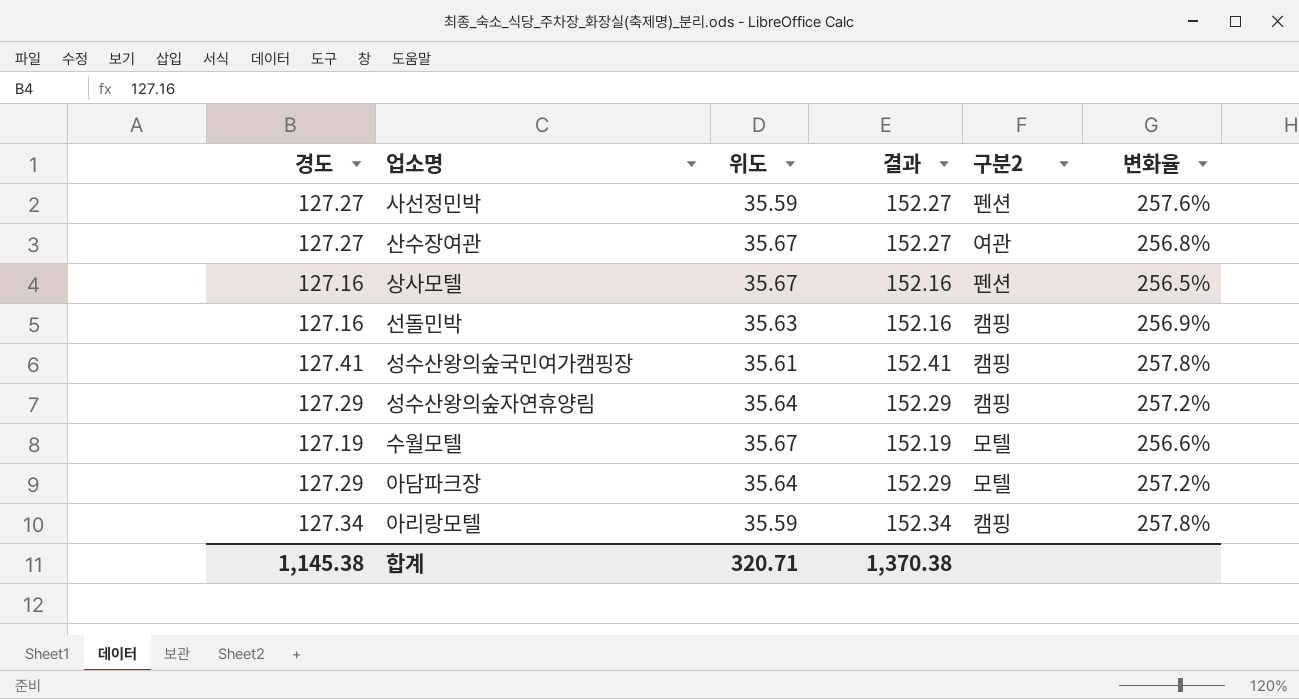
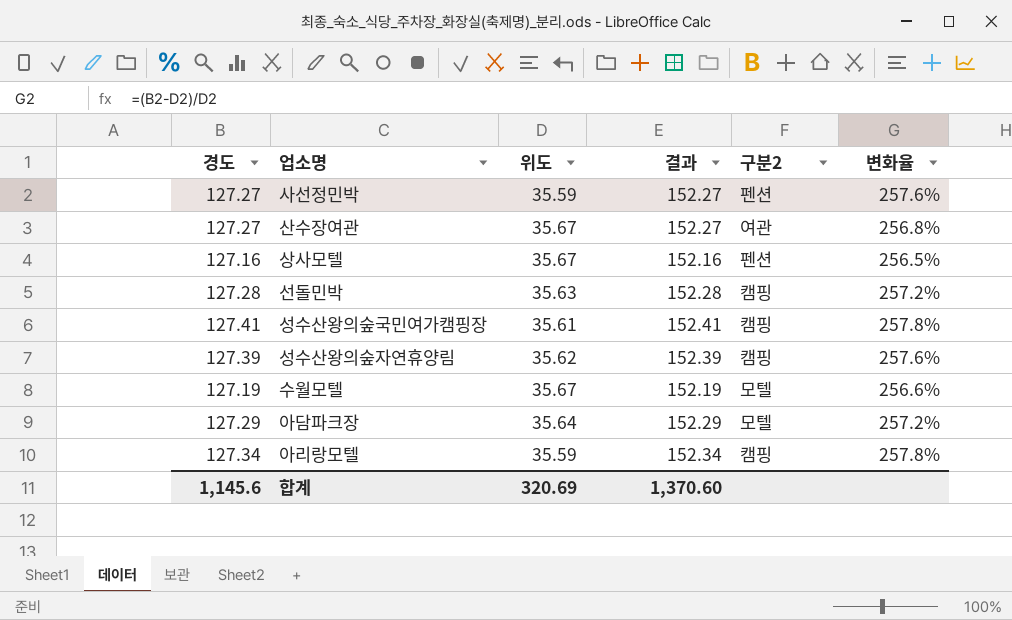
선돌민박 | 경도: 127.16 -> 127.28
선돌민박 | 결과: 152.16 -> 152.28
선돌민박 | 변화율: 256.9% -> 257.2%
성수산왕의숲자연휴양림 | 경도: 127.29 -> 127.39
성수산왕의숲자연휴양림 | 위도: 35.64 -> 35.62
성수산왕의숲자연휴양림 | 결과: 152.29 -> 152.39
성수산왕의숲자연휴양림 | 변화율: 257.2% -> 257.6%
합계 | 경도: 1,145.38 -> 1,145.6
합계 | 위도: 320.71 -> 320.69
합계 | 결과: 1,370.38 -> 1,370.60

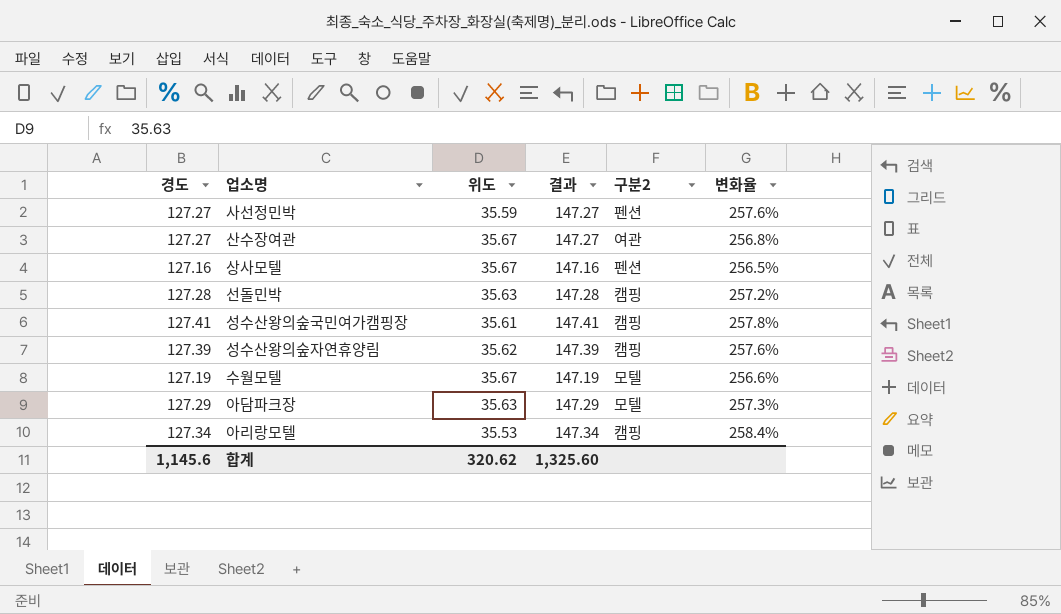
column 결과 | formula: [경도] + 25 -> [경도] + 20
아담파크장 | 위도: 35.64 -> 35.63
아담파크장 | 변화율: 257.2% -> 257.3%
아리랑모텔 | 위도: 35.59 -> 35.53
아리랑모텔 | 변화율: 257.8% -> 258.4%
합계 | 위도: 320.69 -> 320.62
합계 | 결과: 1,370.60 -> 1,325.60

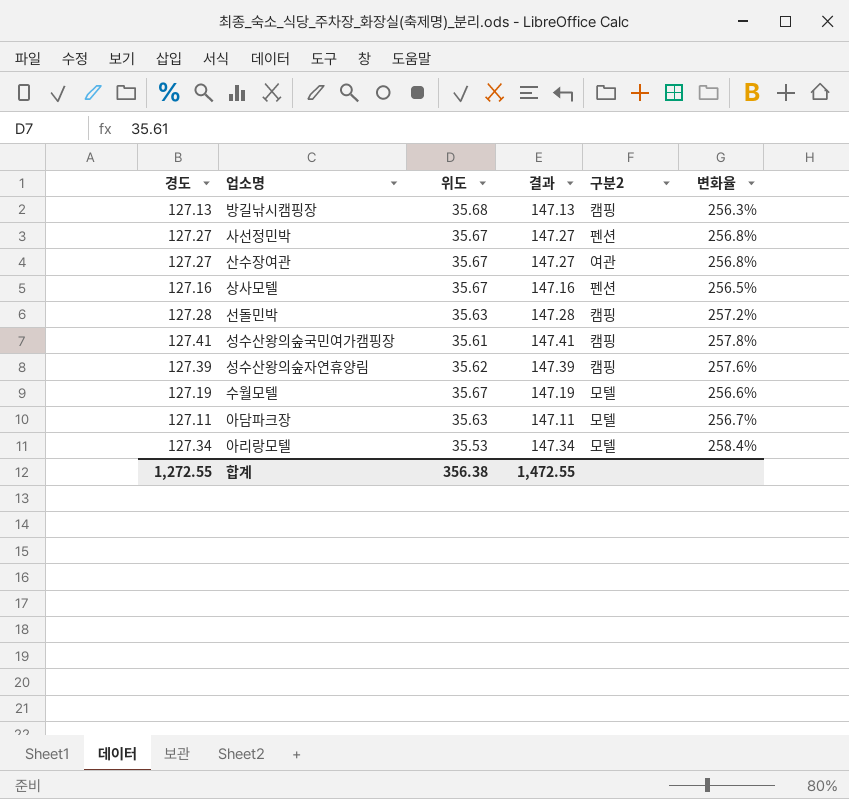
row 방길낚시캠핑장: none -> 127.13 | 35.68 | 147.13 | 캠핑 | 256.3%
사선정민박 | 위도: 35.59 -> 35.67
사선정민박 | 변화율: 257.6% -> 256.8%
아담파크장 | 경도: 127.29 -> 127.11
아담파크장 | 결과: 147.29 -> 147.11
아담파크장 | 변화율: 257.3% -> 256.7%
아리랑모텔 | 구분2: 캠핑 -> 모텔
합계 | 경도: 1,145.6 -> 1,272.55
합계 | 위도: 320.62 -> 356.38
합계 | 결과: 1,325.60 -> 1,472.55

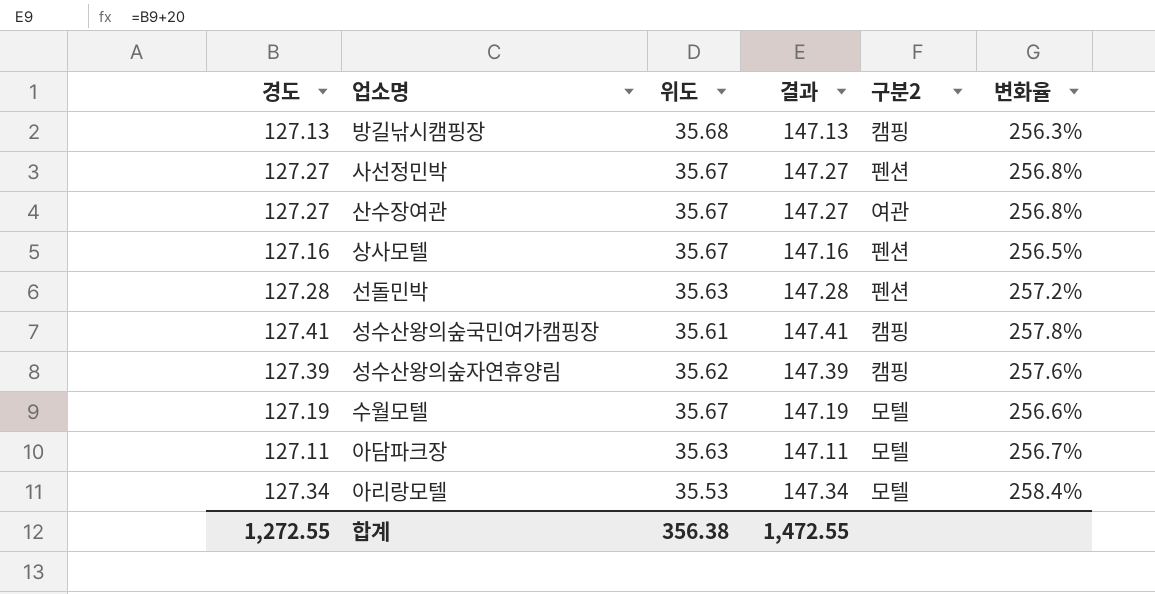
선돌민박 | 구분2: 캠핑 -> 펜션

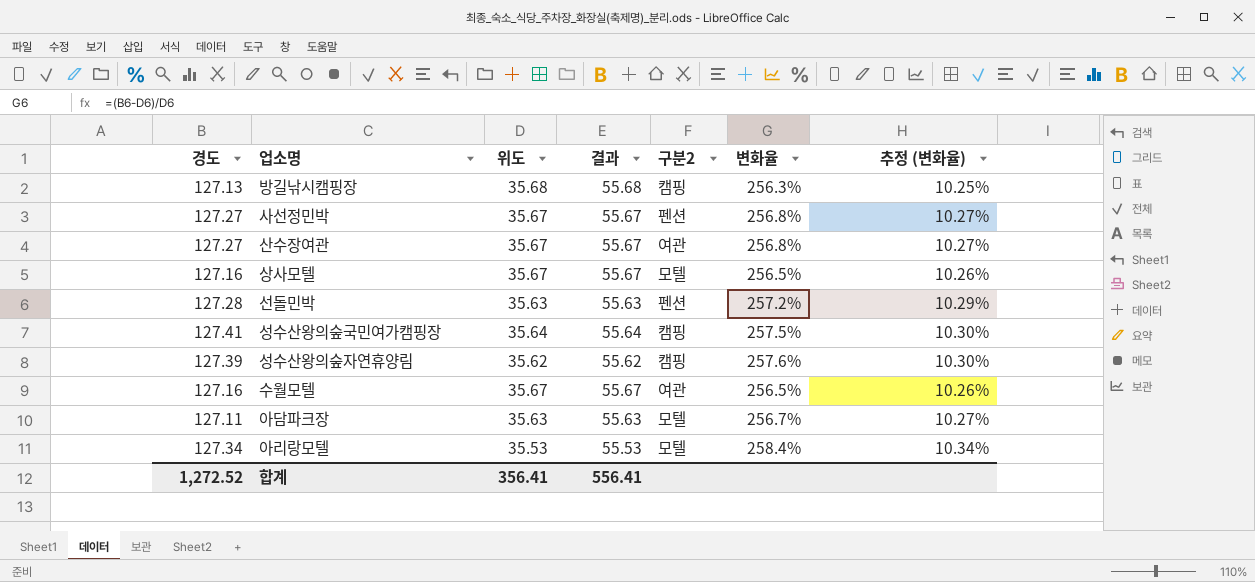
column 결과 | formula: [경도] + 20 -> [위도] + 20
column 추정 (변화율) | formula: none -> [변화율] * 0.04
상사모텔 | 구분2: 펜션 -> 모텔
성수산왕의숲국민여가캠핑장 | 위도: 35.61 -> 35.64
성수산왕의숲국민여가캠핑장 | 변화율: 257.8% -> 257.5%
수월모텔 | 경도: 127.19 -> 127.16
수월모텔 | 구분2: 모텔 -> 여관
수월모텔 | 변화율: 256.6% -> 256.5%
합계 | 경도: 1,272.55 -> 1,272.52
합계 | 위도: 356.38 -> 356.41
합계 | 결과: 1,472.55 -> 556.41

